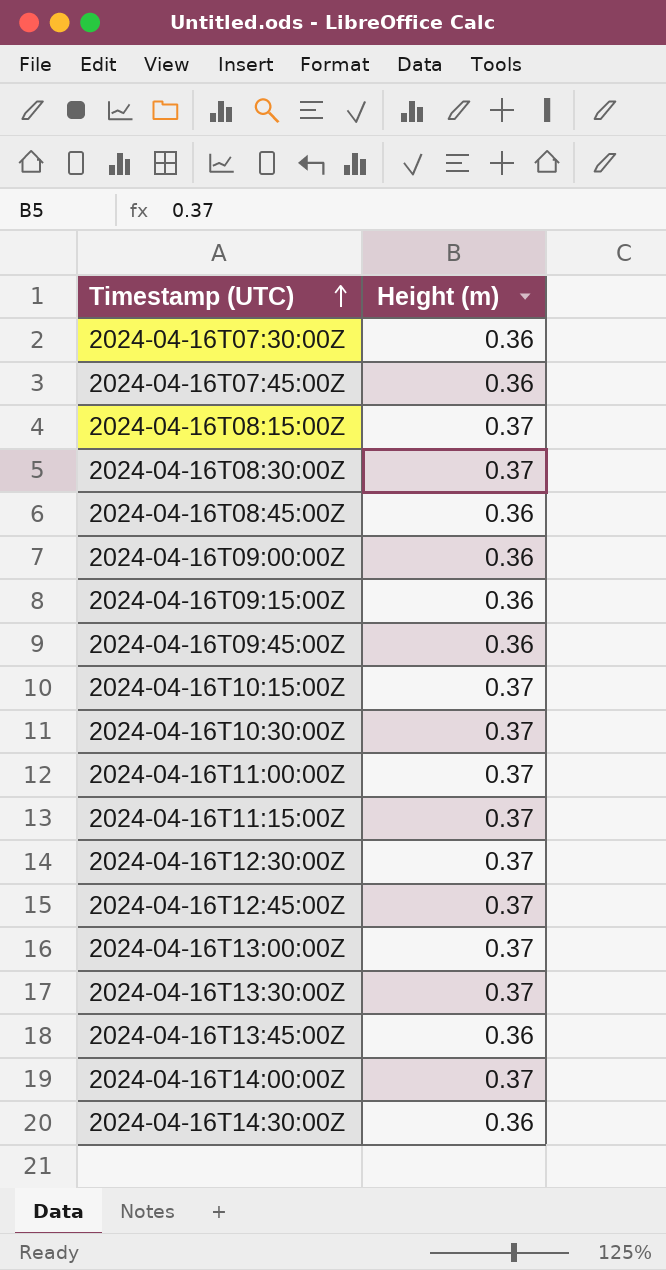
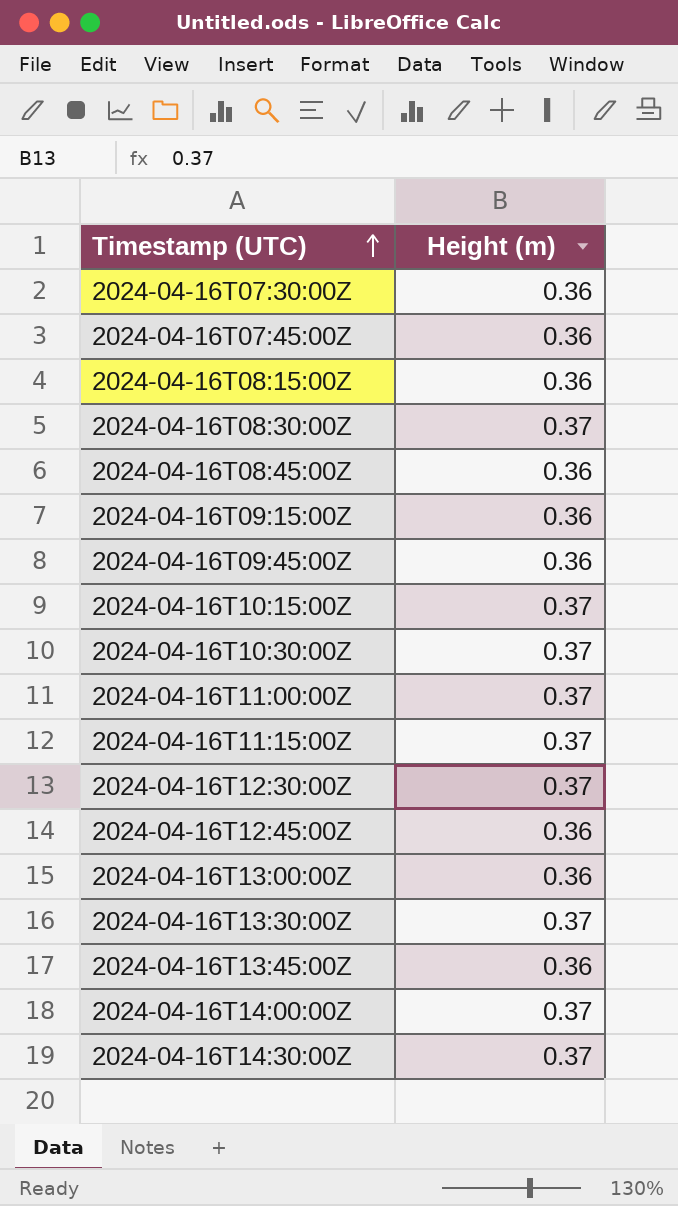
row 2024-04-16T09:00:00Z: 0.36 -> none
2024-04-16T08:15:00Z | Height (m): 0.37 -> 0.36
2024-04-16T12:45:00Z | Height (m): 0.37 -> 0.36
2024-04-16T13:00:00Z | Height (m): 0.37 -> 0.36
2024-04-16T14:30:00Z | Height (m): 0.36 -> 0.37

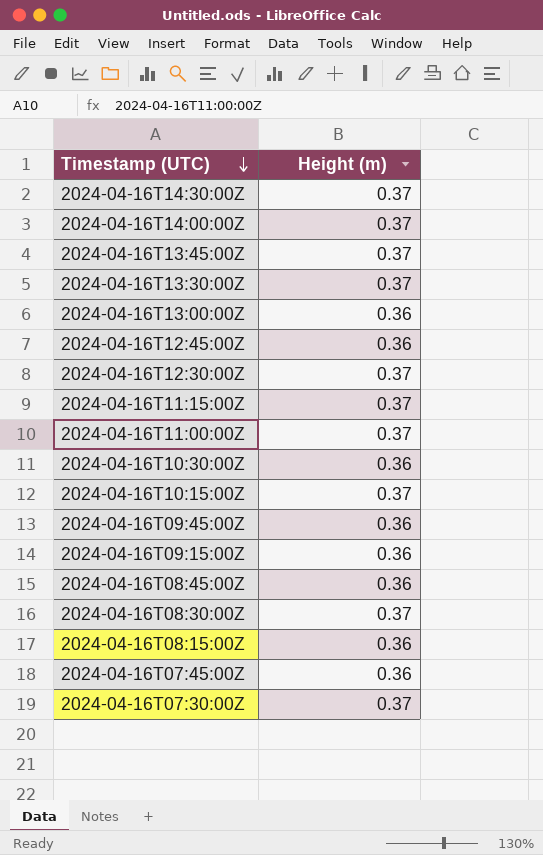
row order: Timestamp (UTC) ascending -> Timestamp (UTC) descending
2024-04-16T13:45:00Z | Height (m): 0.36 -> 0.37
2024-04-16T10:30:00Z | Height (m): 0.37 -> 0.36
2024-04-16T07:30:00Z | Height (m): 0.36 -> 0.37

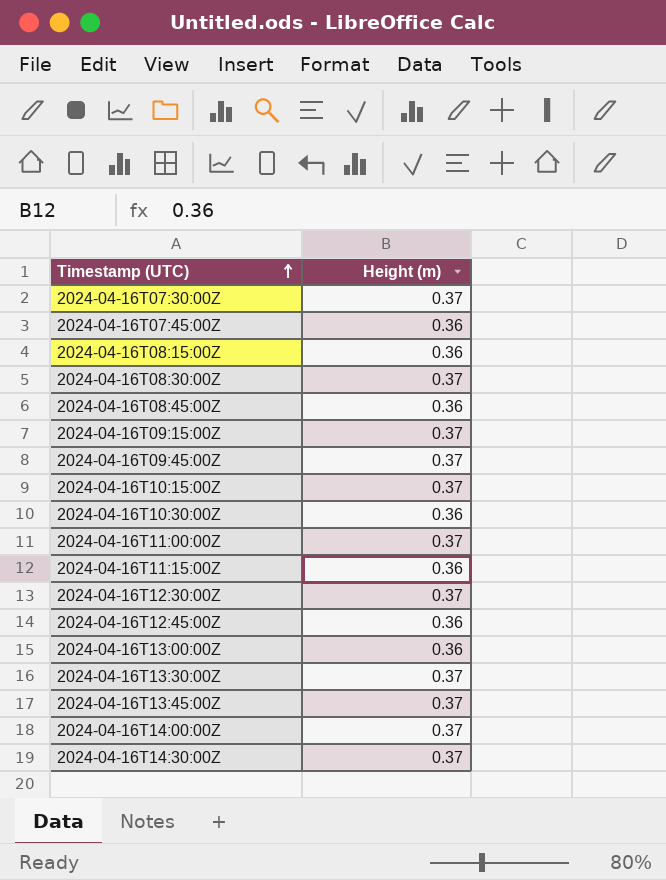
row order: Timestamp (UTC) descending -> Timestamp (UTC) ascending
2024-04-16T09:15:00Z | Height (m): 0.36 -> 0.37
2024-04-16T09:45:00Z | Height (m): 0.36 -> 0.37
2024-04-16T11:15:00Z | Height (m): 0.37 -> 0.36

